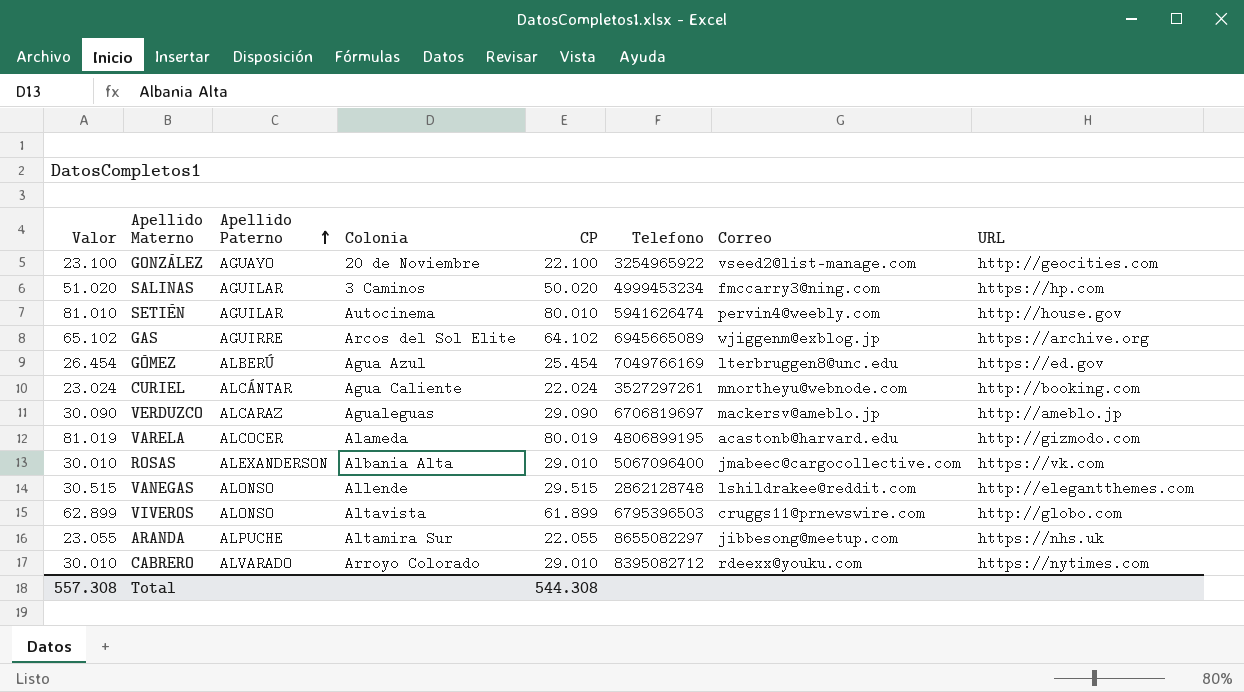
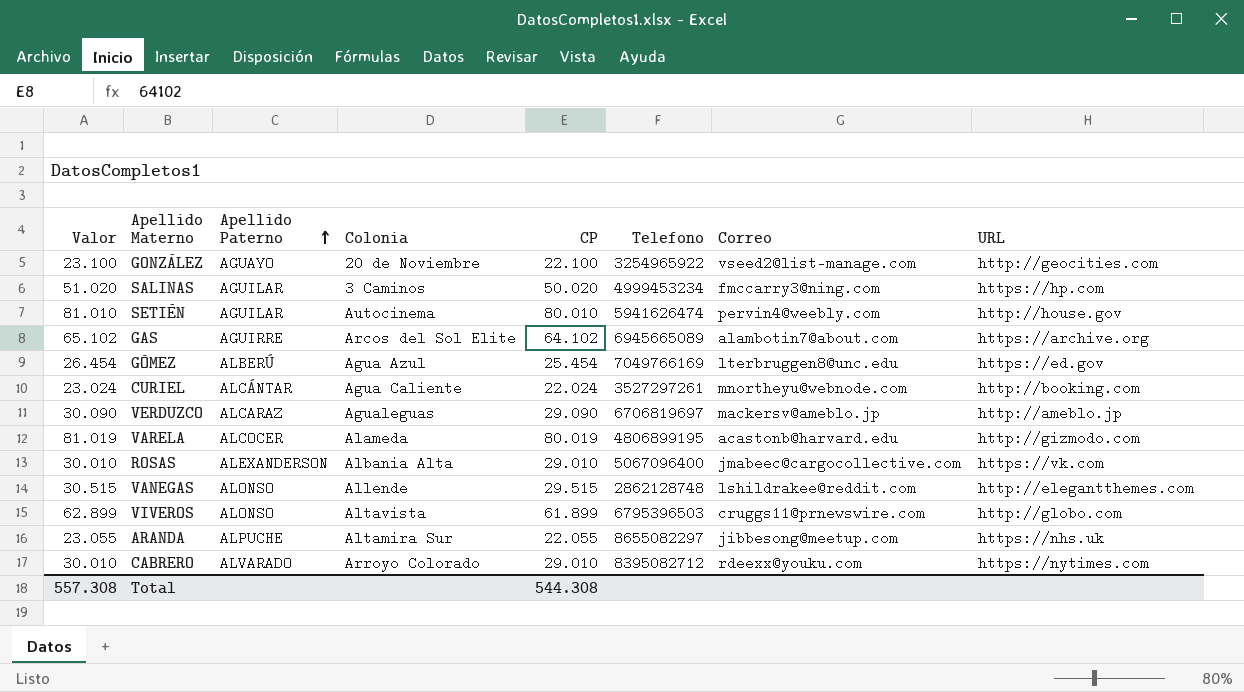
GAS | Correo: wjiggenm@exblog.jp -> alambotin7@about.com

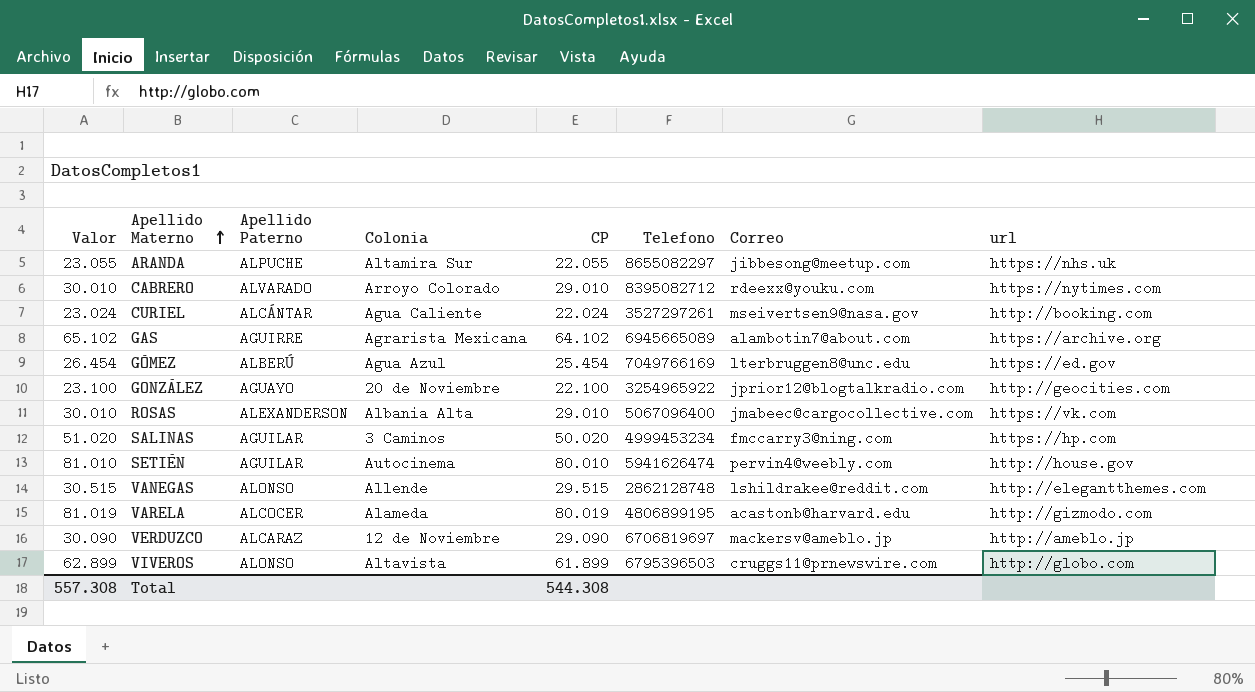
row order: Apellido Paterno ascending -> Apellido Materno ascending
column name: URL -> url
CURIEL | Correo: mnortheyu@webnode.com -> mseivertsen9@nasa.gov
GAS | Colonia: Arcos del Sol Elite -> Agrarista Mexicana
GONZÁLEZ | Correo: vseed2@list-manage.com -> jprior12@blogtalkradio.com
VERDUZCO | Colonia: Agualeguas -> 12 de Noviembre

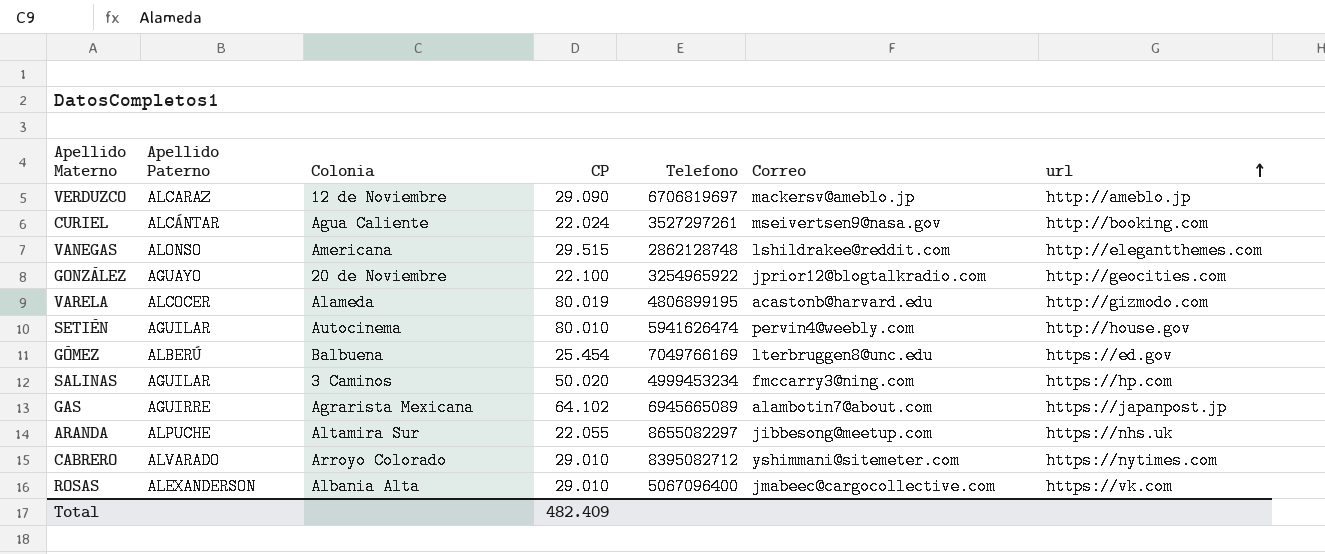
row order: Apellido Materno ascending -> url ascending
column Valor | formula: [CP] + 1000 -> none
row VIVEROS: 62.899 | ALONSO | Altavista | 61.899 | 6795396503 | cruggs11@prnewswire.com | http://globo.com -> none
VANEGAS | Colonia: Allende -> Americana
GÓMEZ | Colonia: Agua Azul -> Balbuena
GAS | url: https://archive.org -> https://japanpost.jp
CABRERO | Correo: rdeexx@youku.com -> yshimmani@sitemeter.com
Total | CP: 544.308 -> 482.409

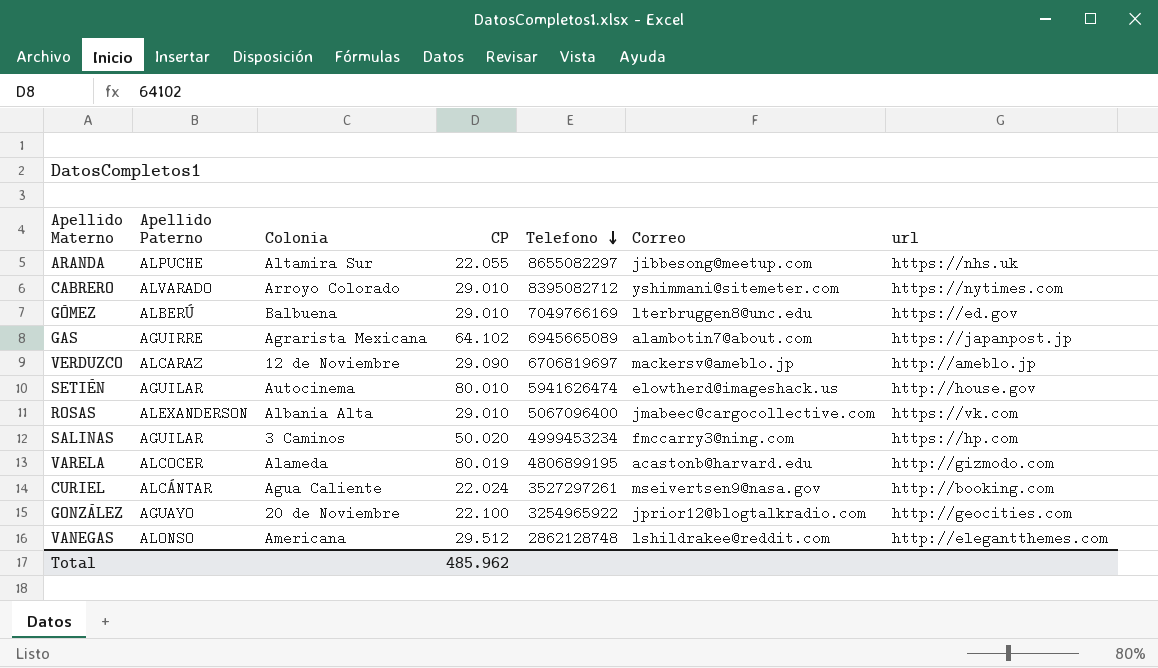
row order: url ascending -> Telefono descending
GÓMEZ | CP: 25.454 -> 29.010
SETIÉN | Correo: pervin4@weebly.com -> elowtherd@imageshack.us
VANEGAS | CP: 29.515 -> 29.512
Total | CP: 482.409 -> 485.962

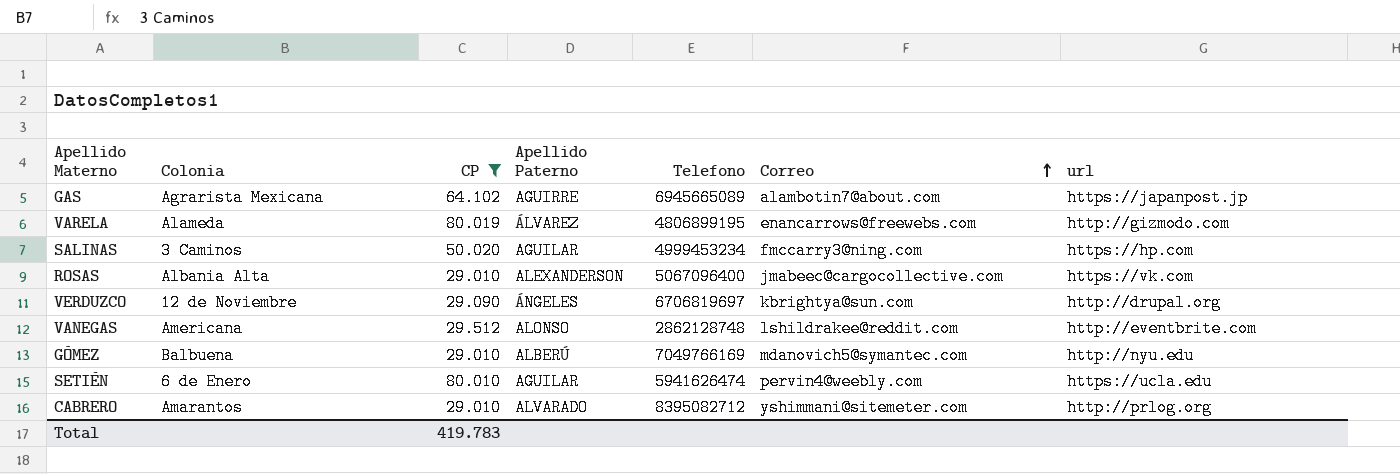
filter: none -> CP >= 29.010
row order: Telefono descending -> Correo ascending
column Apellido Paterno | position: 2 -> 4
VARELA | Apellido Paterno: ALCOCER -> ÁLVAREZ
VARELA | Correo: acastonb@harvard.edu -> enancarrows@freewebs.com
VERDUZCO | Apellido Paterno: ALCARAZ -> ÁNGELES
VERDUZCO | Correo: mackersv@ameblo.jp -> kbrightya@sun.com
VERDUZCO | url: http://ameblo.jp -> http://drupal.org
VANEGAS | url: http://elegantthemes.com -> http://eventbrite.com
GÓMEZ | Correo: lterbruggen8@unc.edu -> mdanovich5@symantec.com
GÓMEZ | url: https://ed.gov -> http://nyu.edu
SETIÉN | Colonia: Autocinema -> 6 de Enero
SETIÉN | Correo: elowtherd@imageshack.us -> pervin4@weebly.com
SETIÉN | url: http://house.gov -> https://ucla.edu
CABRERO | Colonia: Arroyo Colorado -> Amarantos
CABRERO | url: https://nytimes.com -> http://prlog.org
Total | CP: 485.962 -> 419.783

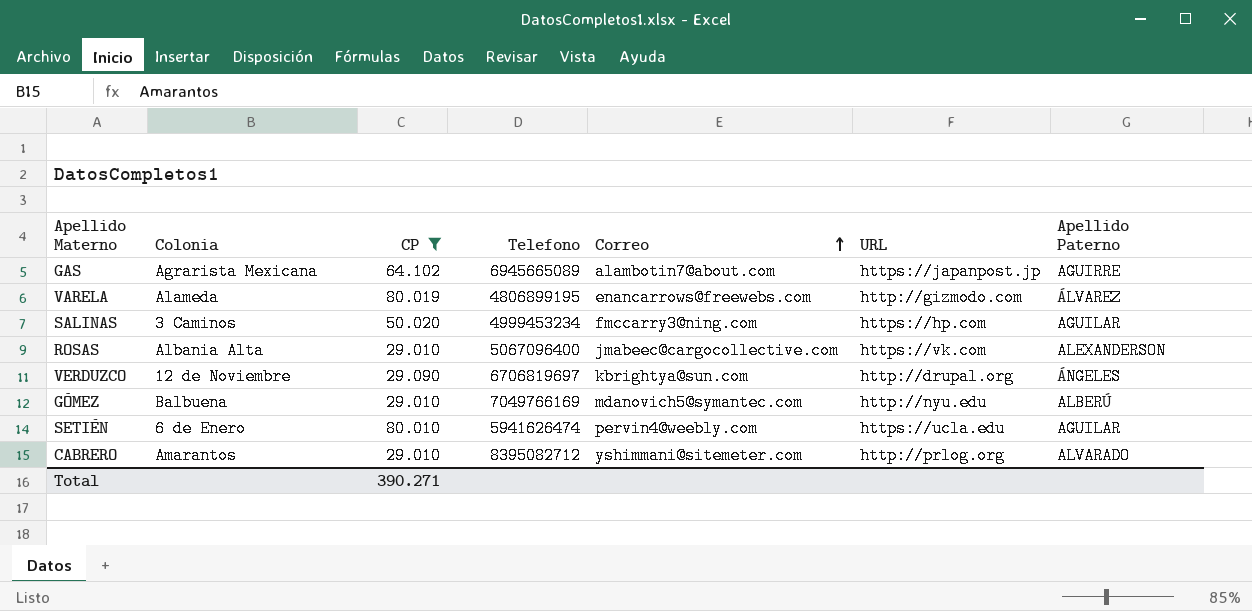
column name: url -> URL
column Apellido Paterno | position: 4 -> 7
row VANEGAS: Americana | 29.512 | ALONSO | 2862128748 | lshildrakee@reddit.com | http://eventbrite.com -> none
Total | CP: 419.783 -> 390.271

